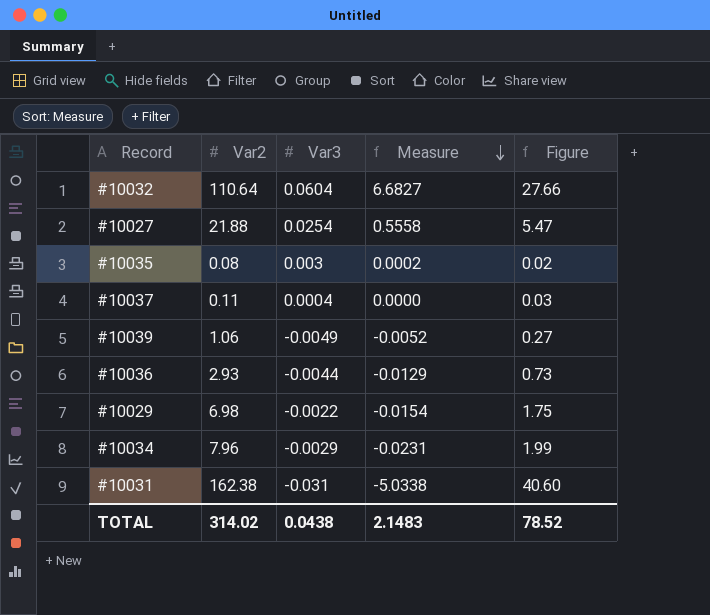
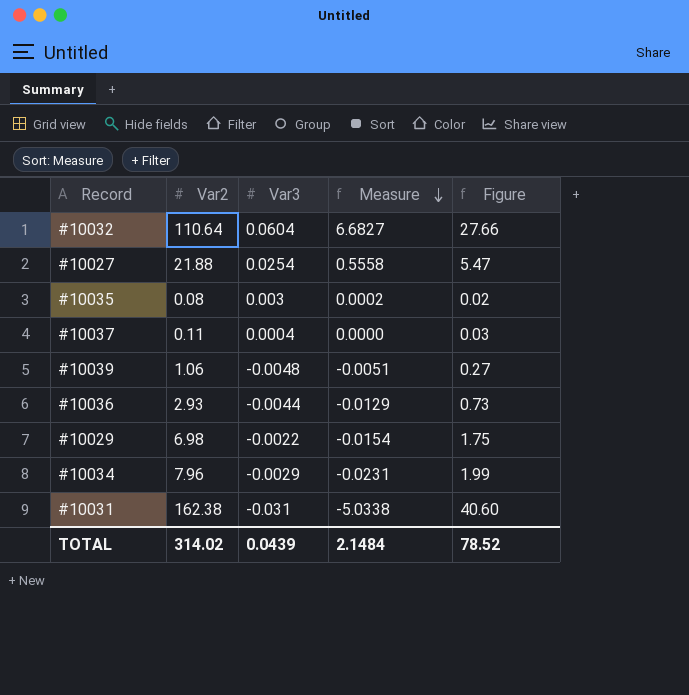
#10039 | Var3: -0.0049 -> -0.0048
#10039 | Measure: -0.0052 -> -0.0051
TOTAL | Var3: 0.0438 -> 0.0439
TOTAL | Measure: 2.1483 -> 2.1484

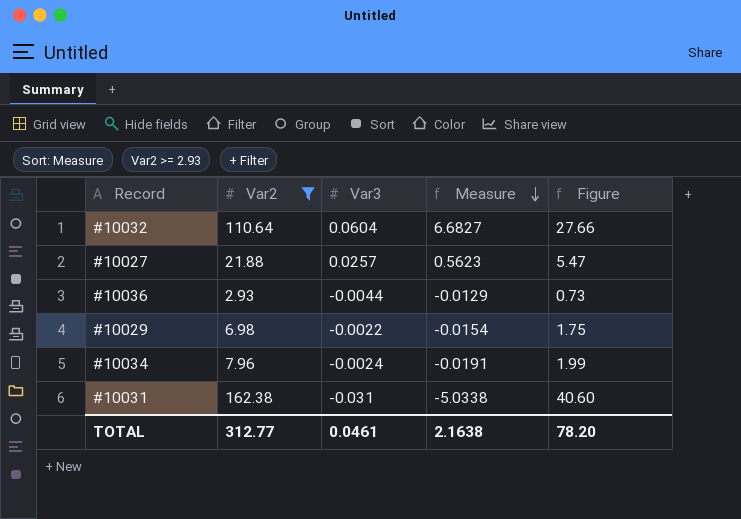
filter: none -> Var2 >= 2.93
#10027 | Var3: 0.0254 -> 0.0257
#10027 | Measure: 0.5558 -> 0.5623
#10034 | Var3: -0.0029 -> -0.0024
#10034 | Measure: -0.0231 -> -0.0191
TOTAL | Var2: 314.02 -> 312.77
TOTAL | Var3: 0.0439 -> 0.0461
TOTAL | Measure: 2.1484 -> 2.1638
TOTAL | Figure: 78.52 -> 78.20

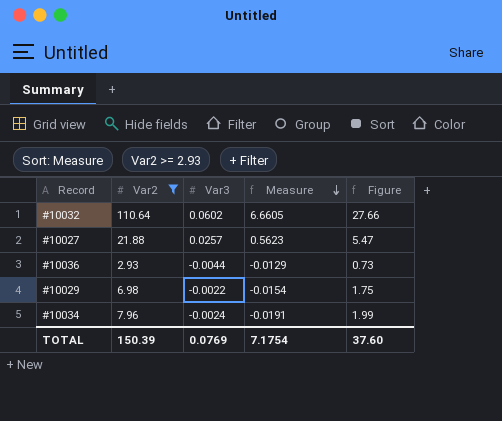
row #10031: 162.38 | -0.031 | -5.0338 | 40.60 -> none
#10032 | Var3: 0.0604 -> 0.0602
#10032 | Measure: 6.6827 -> 6.6605
TOTAL | Var2: 312.77 -> 150.39
TOTAL | Var3: 0.0461 -> 0.0769
TOTAL | Measure: 2.1638 -> 7.1754
TOTAL | Figure: 78.20 -> 37.60

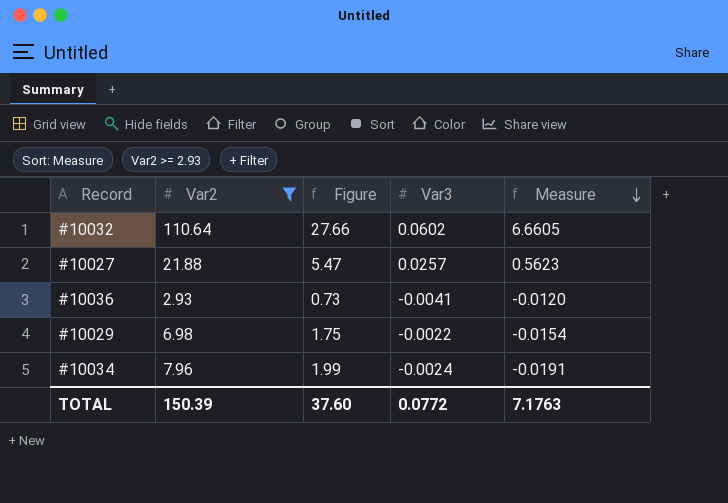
column Figure | position: 5 -> 3
#10036 | Var3: -0.0044 -> -0.0041
#10036 | Measure: -0.0129 -> -0.0120
TOTAL | Var3: 0.0769 -> 0.0772
TOTAL | Measure: 7.1754 -> 7.1763

